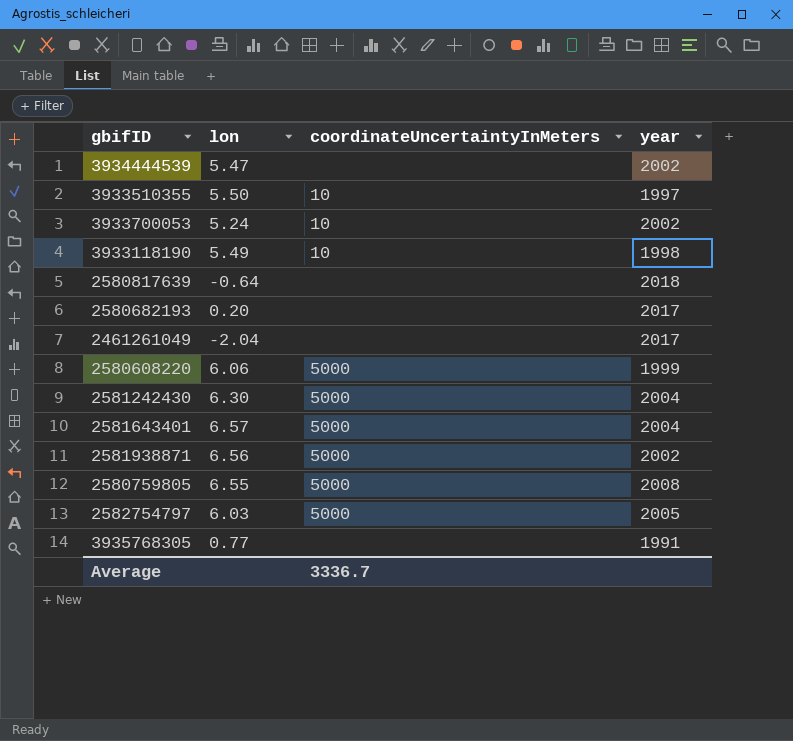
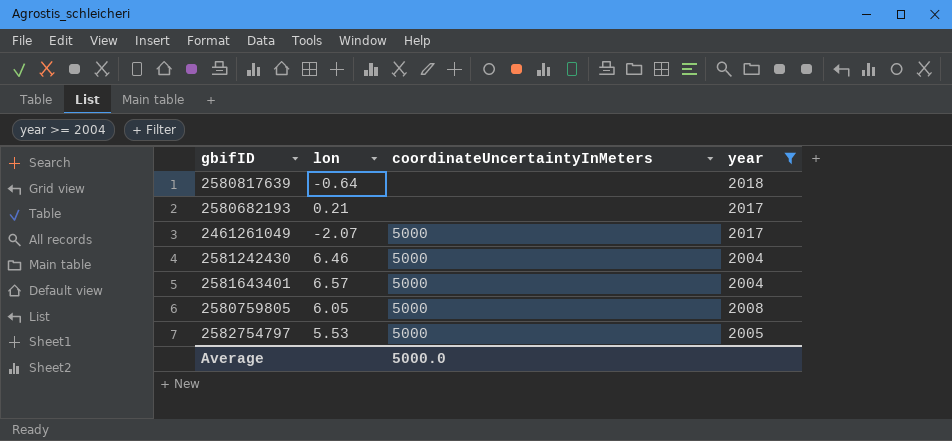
filter: none -> year >= 2004
2580682193 | lon: 0.20 -> 0.21
2461261049 | lon: -2.04 -> -2.07
2461261049 | coordinateUncertaintyInMeters: none -> 5000
2581242430 | lon: 6.30 -> 6.46
2580759805 | lon: 6.55 -> 6.05
2582754797 | lon: 6.03 -> 5.53
Average | coordinateUncertaintyInMeters: 3336.7 -> 5000.0

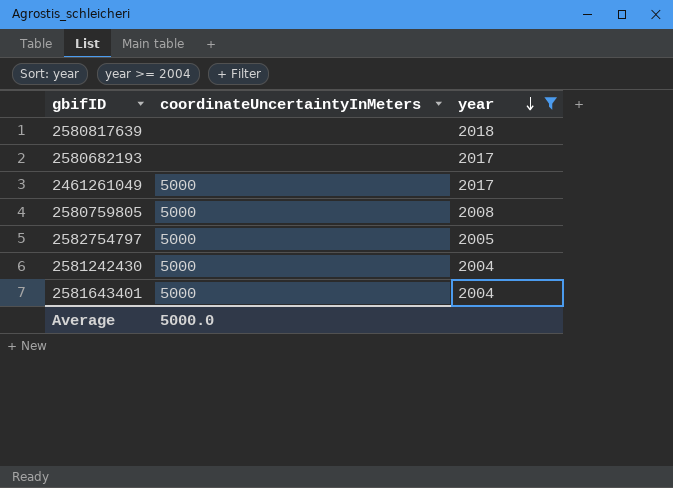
row order: none -> year descending
column lon | position: 2 -> none

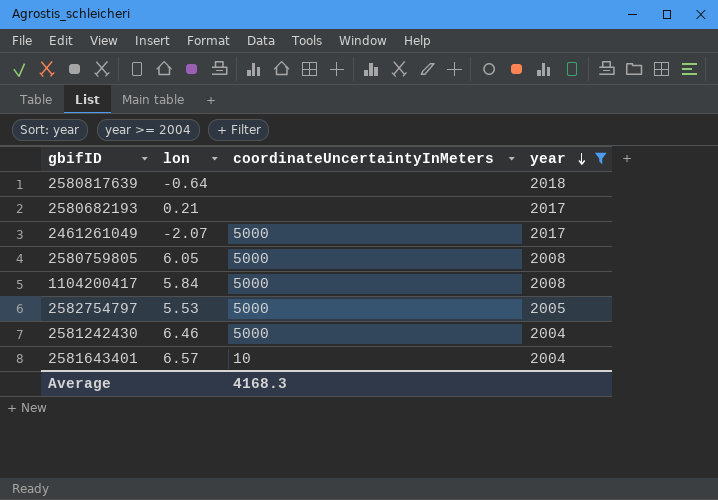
column lon | position: none -> 2
row 1104200417: none -> 5.84 | 5000 | 2008
2581643401 | coordinateUncertaintyInMeters: 5000 -> 10
Average | coordinateUncertaintyInMeters: 5000.0 -> 4168.3

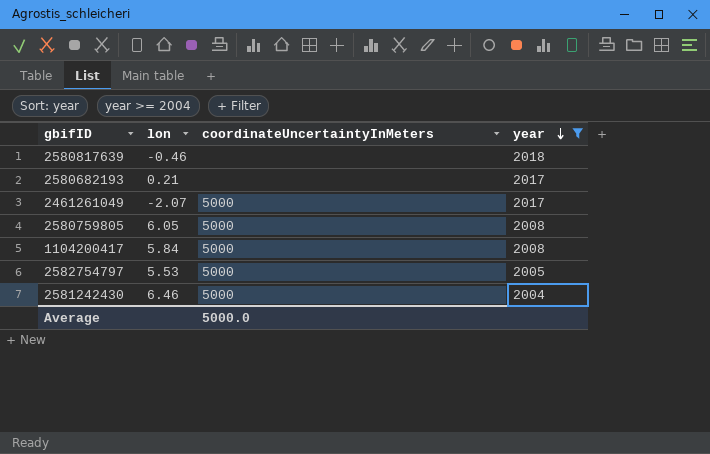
row 2581643401: 6.57 | 10 | 2004 -> none
2580817639 | lon: -0.64 -> -0.46
Average | coordinateUncertaintyInMeters: 4168.3 -> 5000.0

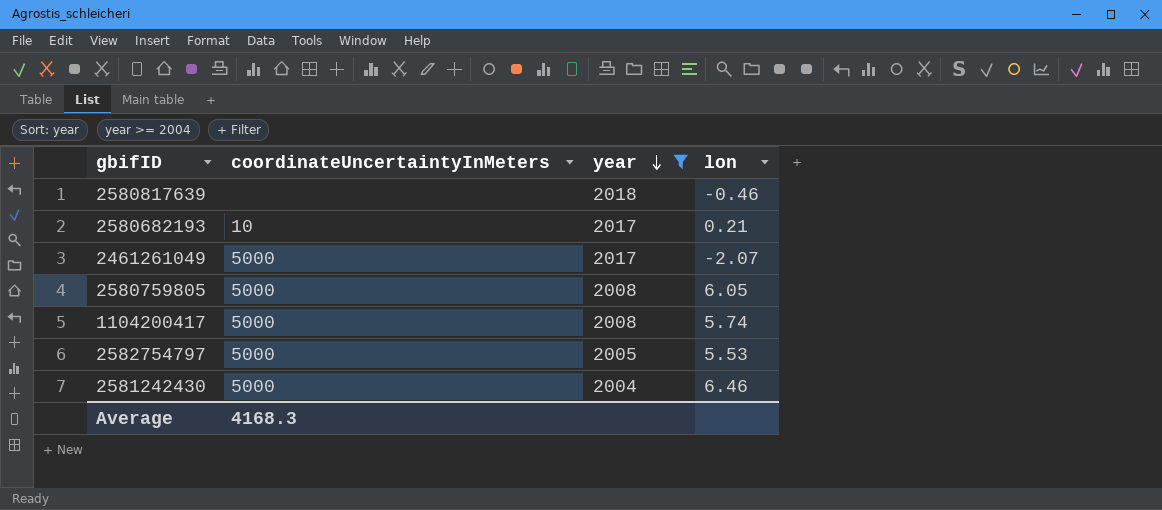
column lon | position: 2 -> 4
2580682193 | coordinateUncertaintyInMeters: none -> 10
1104200417 | lon: 5.84 -> 5.74
Average | coordinateUncertaintyInMeters: 5000.0 -> 4168.3

